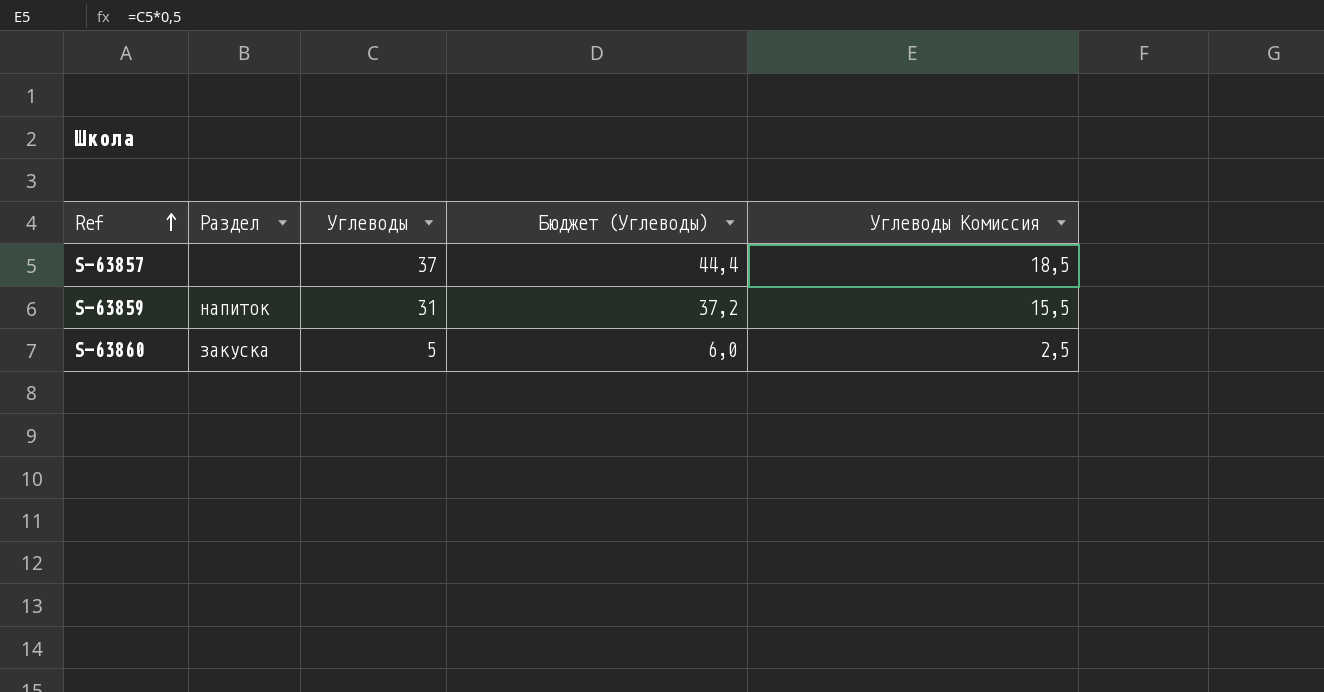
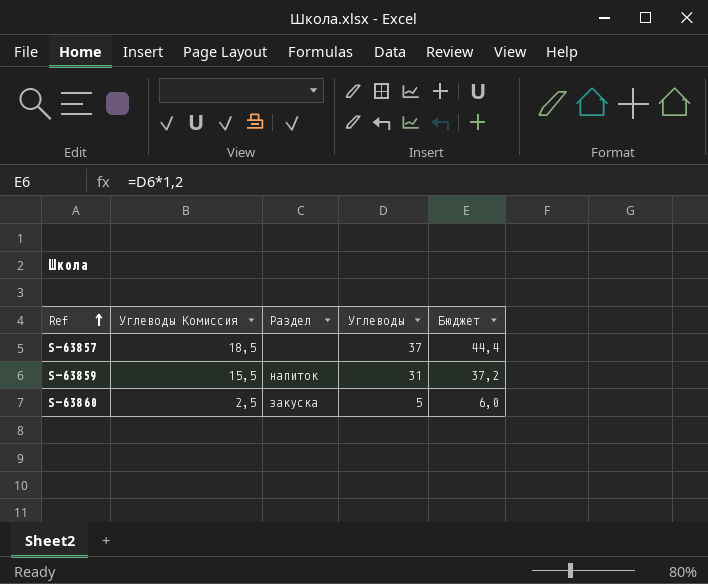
column Углеводы Комиссия | position: 5 -> 2
column name: Бюджет (Углеводы) -> Бюджет

